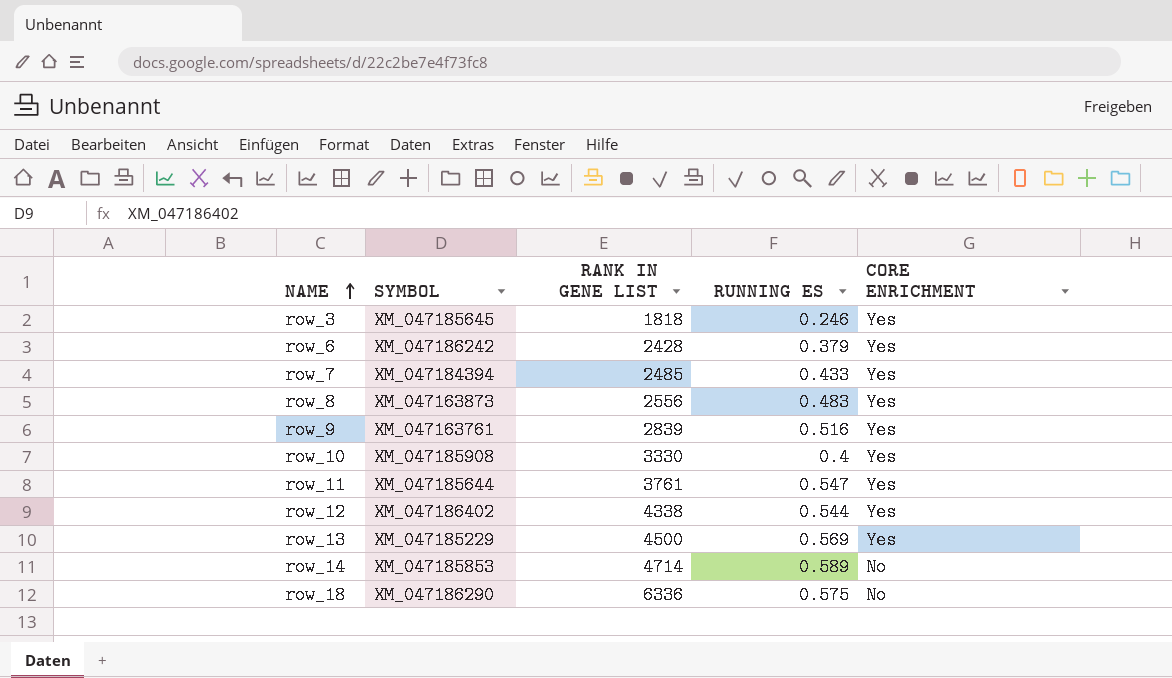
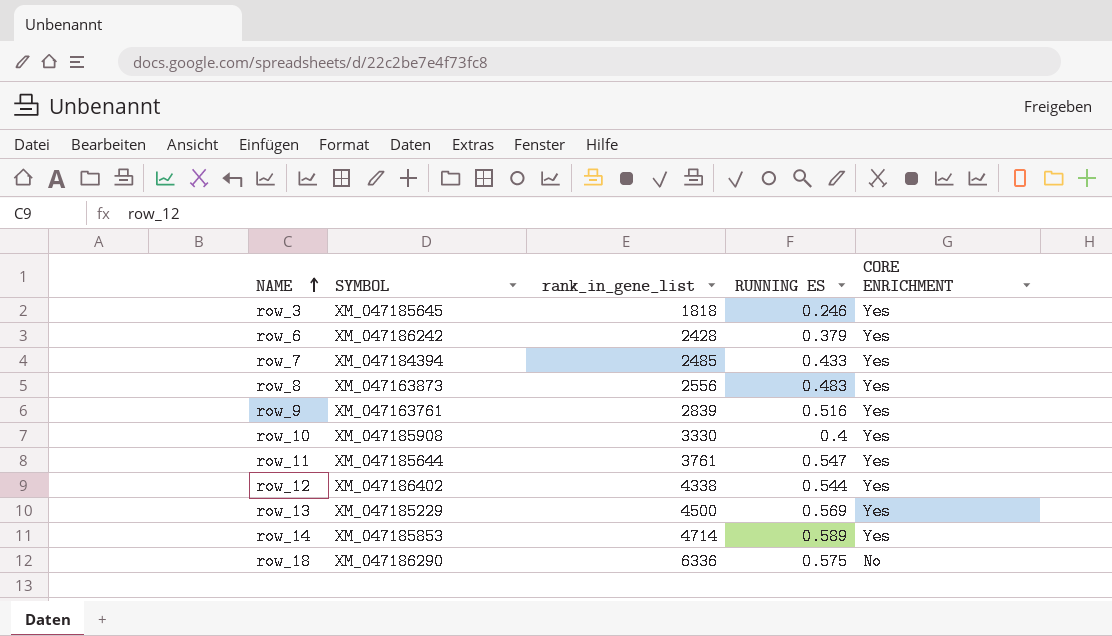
column name: RANK IN GENE LIST -> rank_in_gene_list
row_14 | CORE ENRICHMENT: No -> Yes

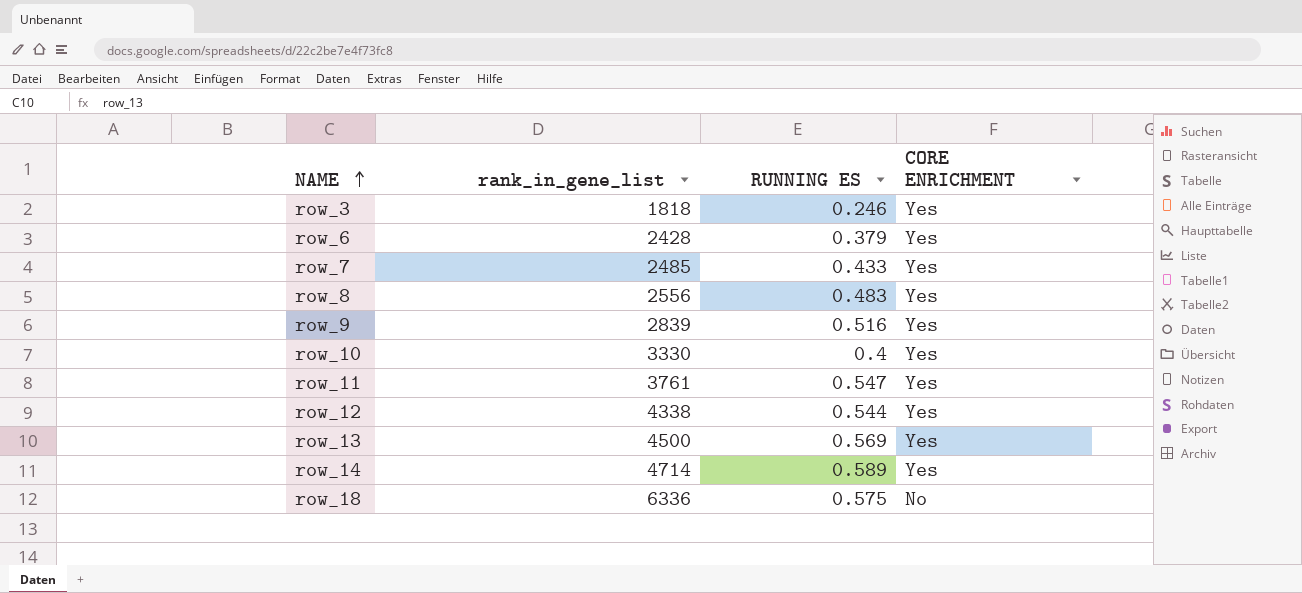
column SYMBOL | position: 2 -> none

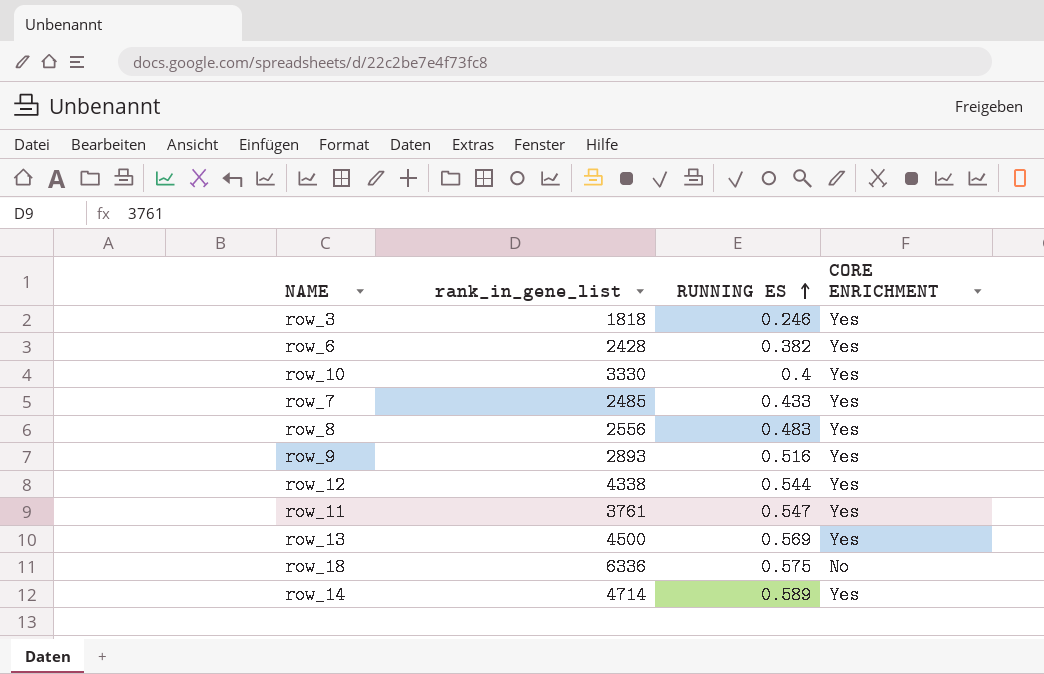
row order: NAME ascending -> RUNNING ES ascending
row_6 | RUNNING ES: 0.379 -> 0.382
row_9 | rank_in_gene_list: 2839 -> 2893

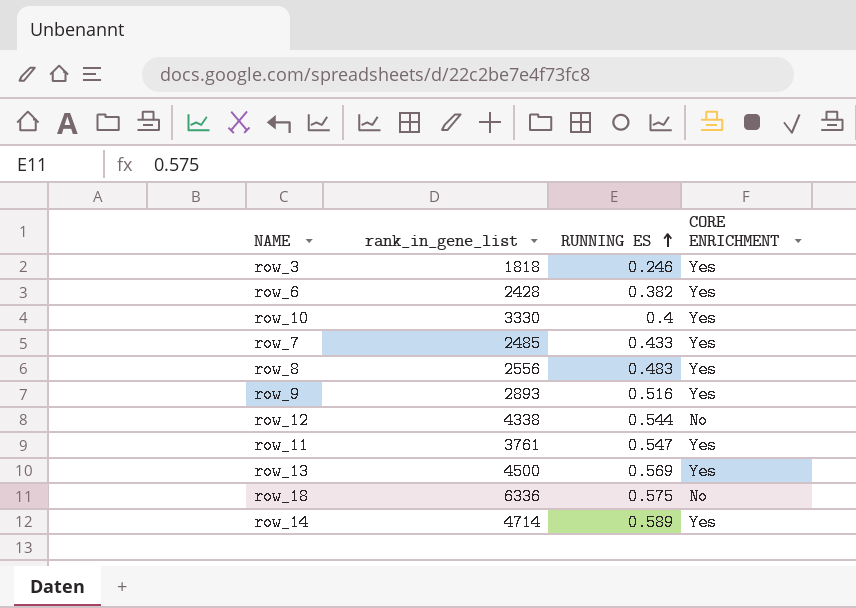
row_12 | CORE ENRICHMENT: Yes -> No

